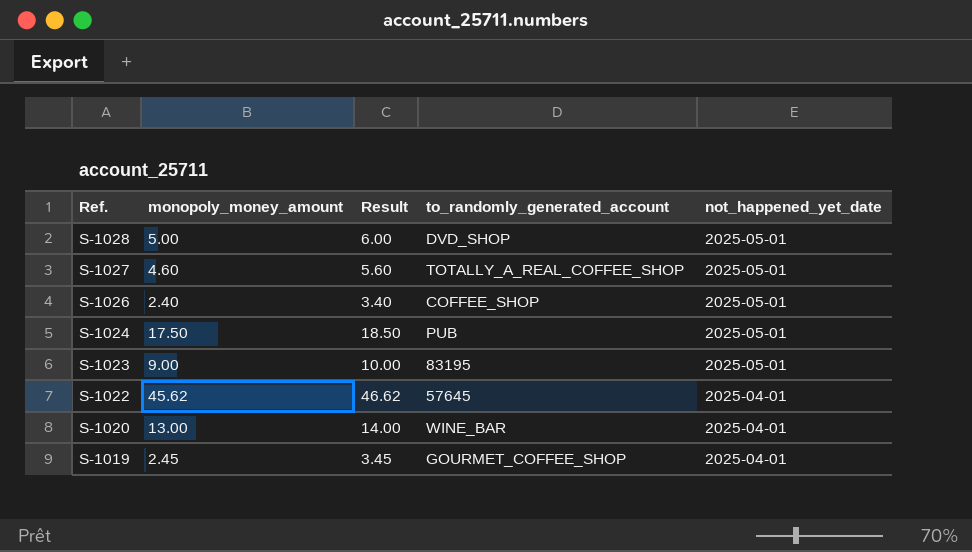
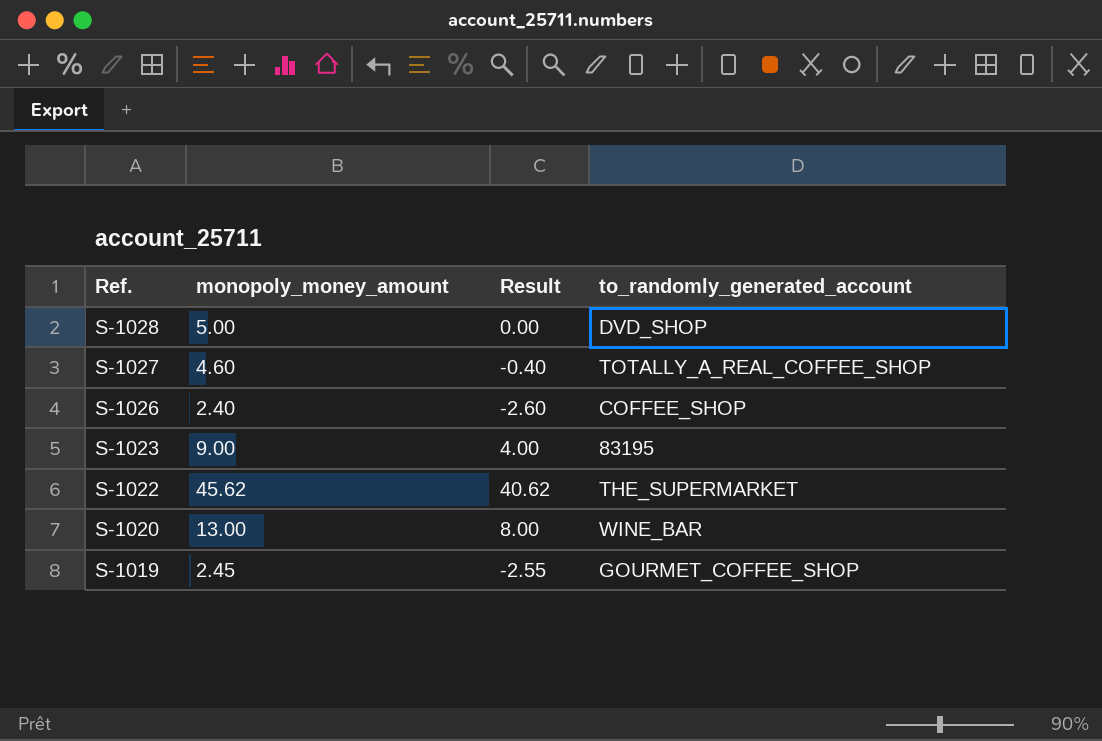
column not_happened_yet_date | position: 5 -> none
column Result | formula: [monopoly_money_amount] + 1 -> [monopoly_money_amount] - 5
row S-1024: 17.50 | 18.50 | PUB | 2025-05-01 -> none
S-1022 | to_randomly_generated_account: 57645 -> THE_SUPERMARKET

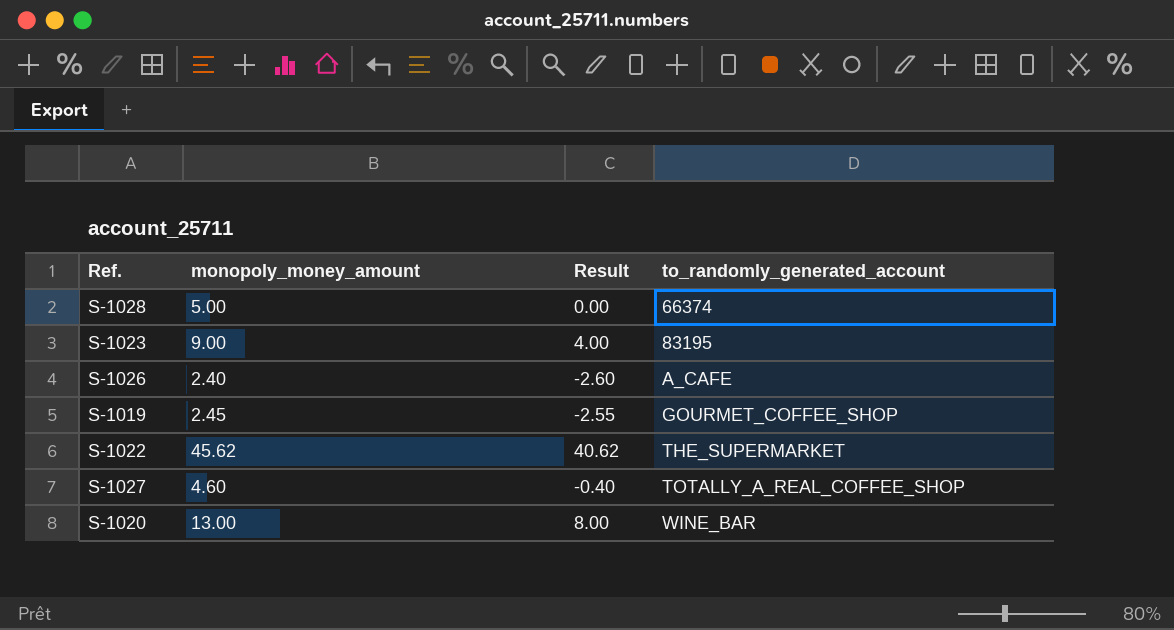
row order: Ref. descending -> to_randomly_generated_account ascending
S-1028 | to_randomly_generated_account: DVD_SHOP -> 66374
S-1026 | to_randomly_generated_account: COFFEE_SHOP -> A_CAFE

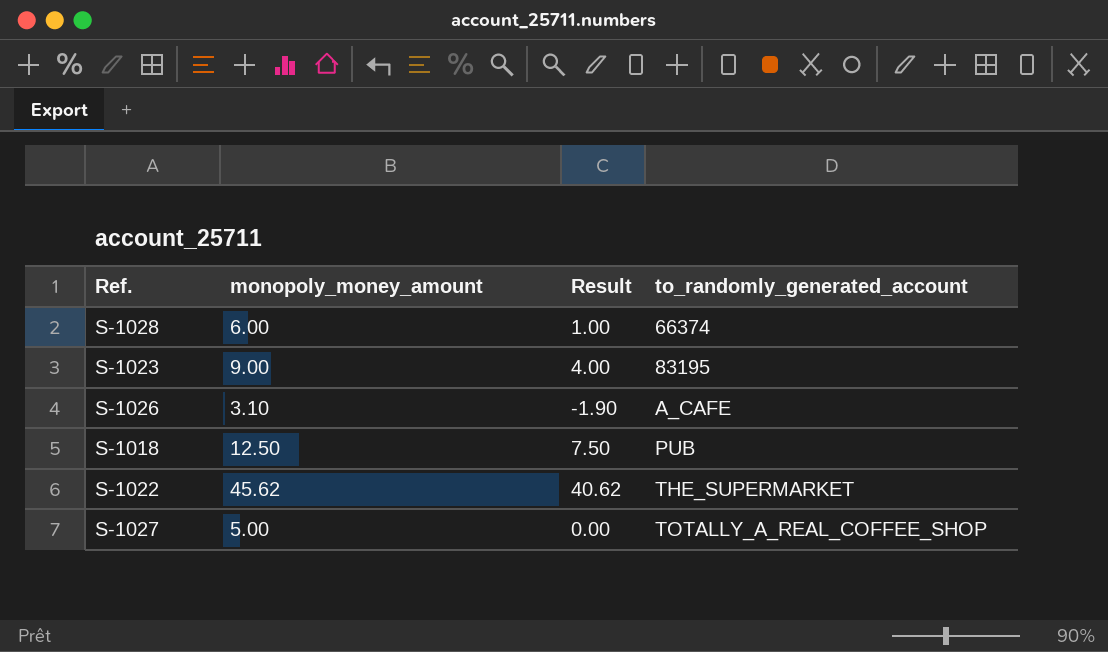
row S-1019: 2.45 | -2.55 | GOURMET_COFFEE_SHOP -> none
row S-1020: 13.00 | 8.00 | WINE_BAR -> none
S-1028 | monopoly_money_amount: 5.00 -> 6.00
S-1028 | Result: 0.00 -> 1.00
S-1026 | monopoly_money_amount: 2.40 -> 3.10
S-1026 | Result: -2.60 -> -1.90
row S-1018: none -> 12.50 | 7.50 | PUB
S-1027 | monopoly_money_amount: 4.60 -> 5.00
S-1027 | Result: -0.40 -> 0.00

